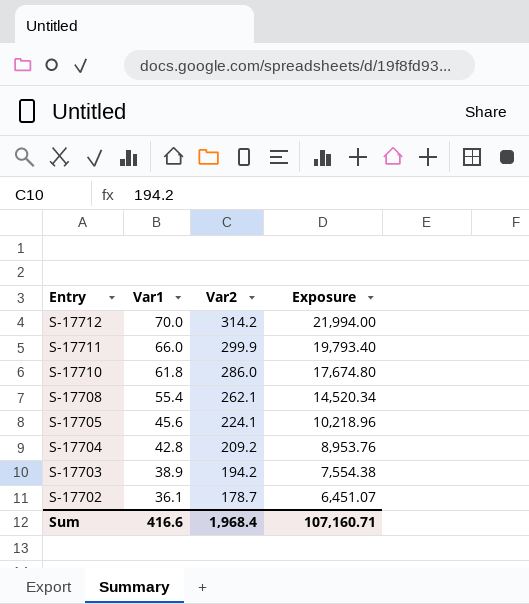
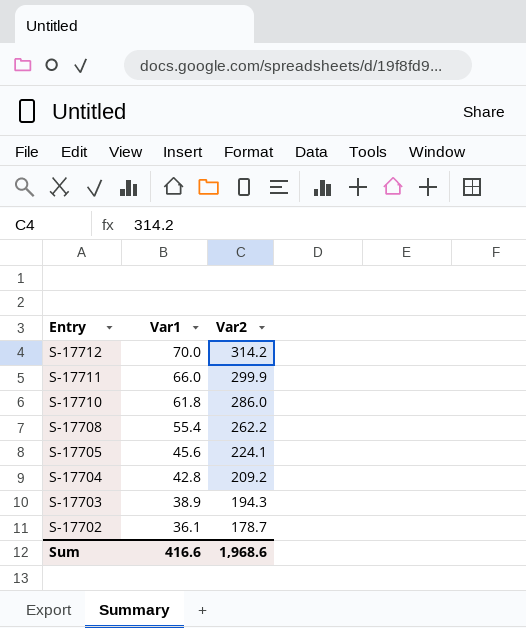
column Exposure | formula: [Var1] * [Var2] -> none
S-17708 | Var2: 262.1 -> 262.2
S-17703 | Var2: 194.2 -> 194.3
Sum | Var2: 1,968.4 -> 1,968.6

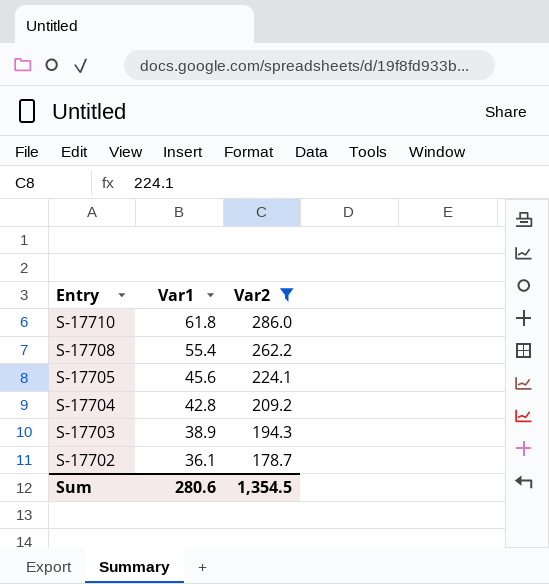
filter: none -> Var2 <= 286.0
Sum | Var1: 416.6 -> 280.6
Sum | Var2: 1,968.6 -> 1,354.5

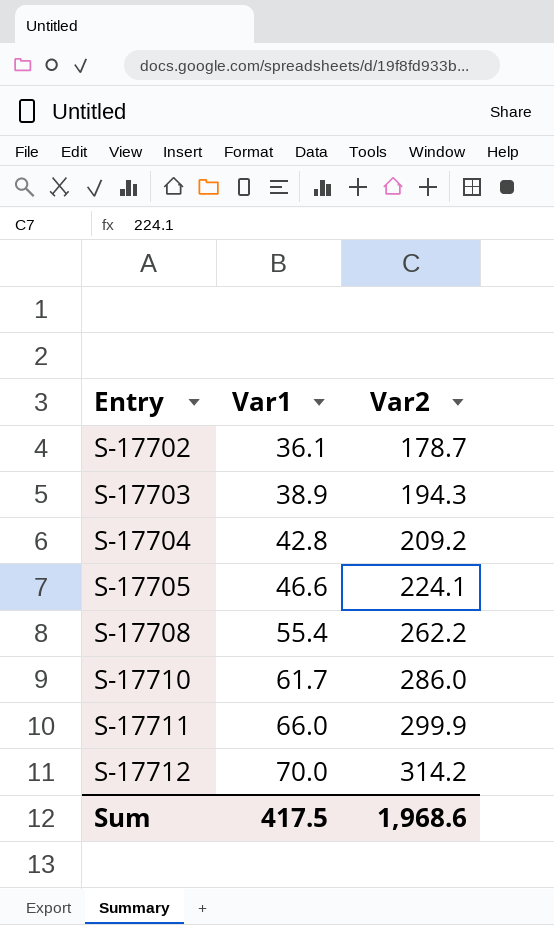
filter: Var2 <= 286.0 -> none
row order: Entry descending -> Entry ascending
S-17705 | Var1: 45.6 -> 46.6
S-17710 | Var1: 61.8 -> 61.7
Sum | Var1: 280.6 -> 417.5
Sum | Var2: 1,354.5 -> 1,968.6

